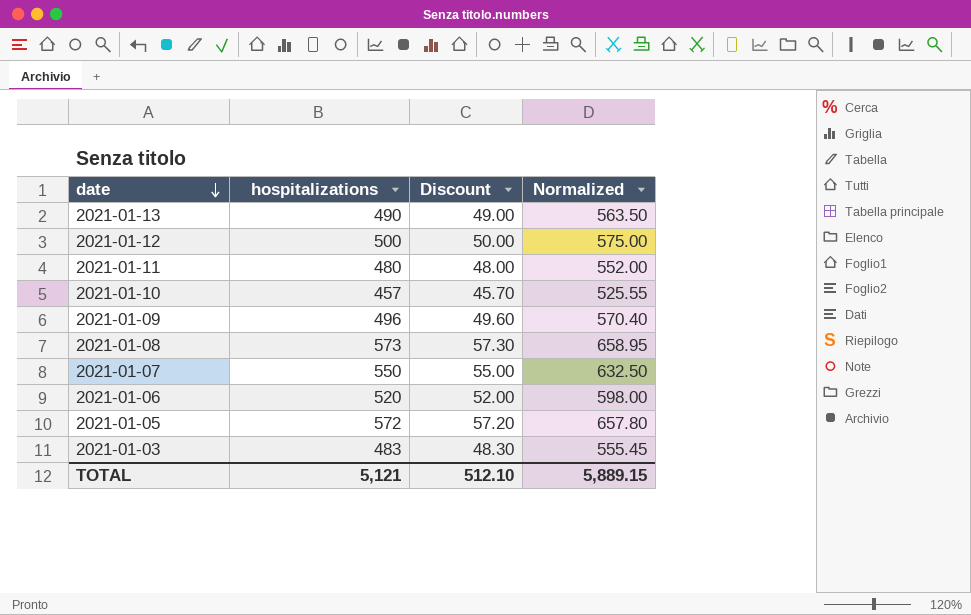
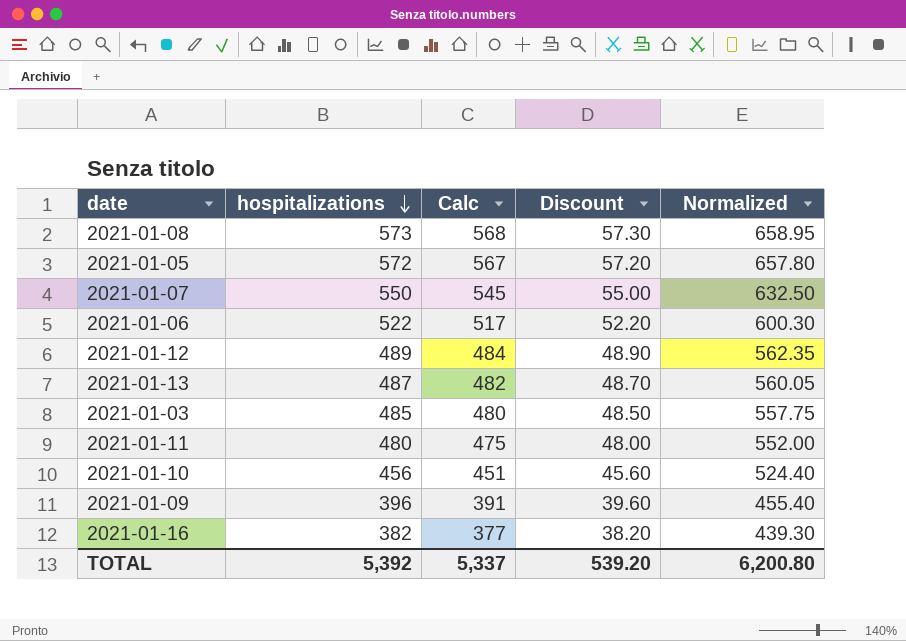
row order: date descending -> hospitalizations descending
column Calc | formula: none -> [hospitalizations] - 5
2021-01-06 | hospitalizations: 520 -> 522
2021-01-06 | Discount: 52.00 -> 52.20
2021-01-06 | Normalized: 598.00 -> 600.30
2021-01-12 | hospitalizations: 500 -> 489
2021-01-12 | Discount: 50.00 -> 48.90
2021-01-12 | Normalized: 575.00 -> 562.35
2021-01-13 | hospitalizations: 490 -> 487
2021-01-13 | Discount: 49.00 -> 48.70
2021-01-13 | Normalized: 563.50 -> 560.05
2021-01-03 | hospitalizations: 483 -> 485
2021-01-03 | Discount: 48.30 -> 48.50
2021-01-03 | Normalized: 555.45 -> 557.75
2021-01-10 | hospitalizations: 457 -> 456
2021-01-10 | Discount: 45.70 -> 45.60
2021-01-10 | Normalized: 525.55 -> 524.40
2021-01-09 | hospitalizations: 496 -> 396
2021-01-09 | Discount: 49.60 -> 39.60
2021-01-09 | Normalized: 570.40 -> 455.40
row 2021-01-16: none -> 382 | 377 | 38.20 | 439.30
TOTAL | hospitalizations: 5,121 -> 5,392
TOTAL | Discount: 512.10 -> 539.20
TOTAL | Normalized: 5,889.15 -> 6,200.80

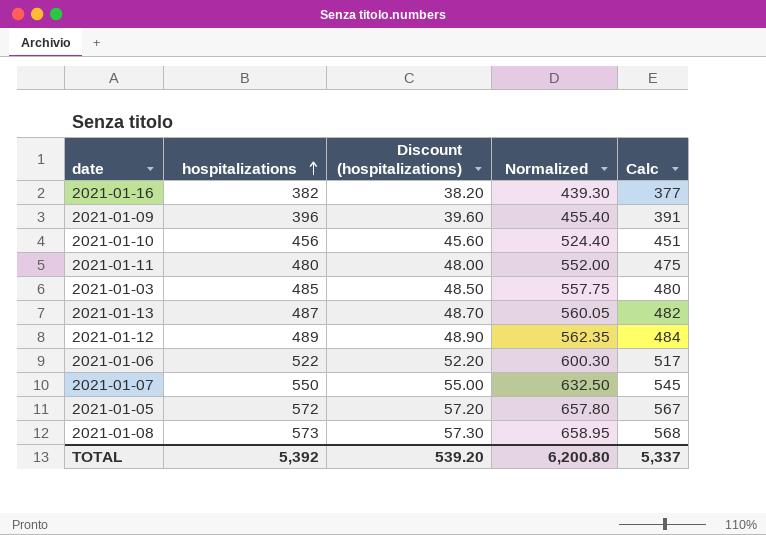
row order: hospitalizations descending -> hospitalizations ascending
column name: Discount -> Discount (hospitalizations)
column Calc | position: 3 -> 5

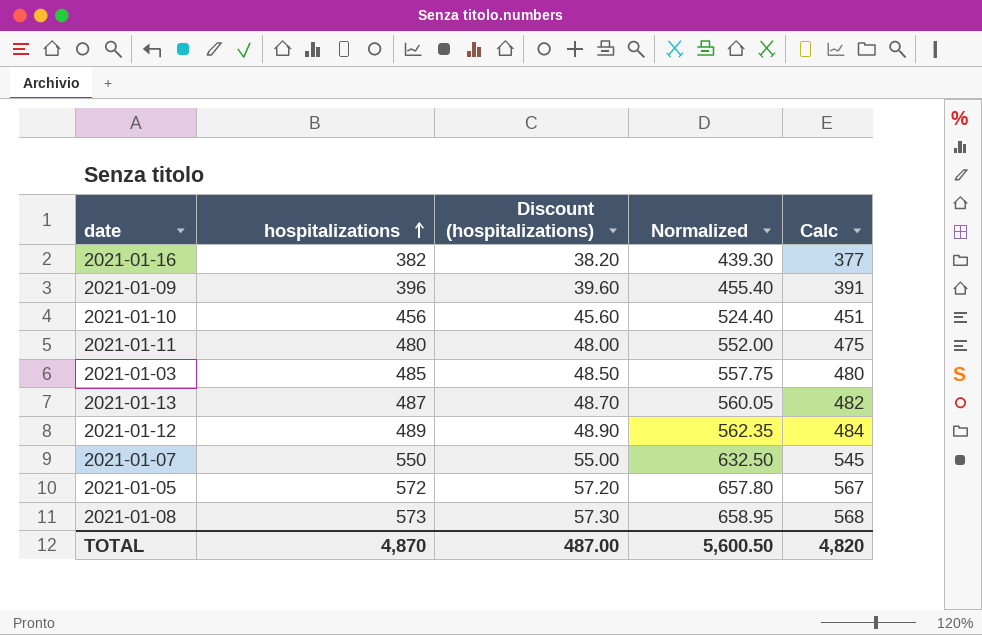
row 2021-01-06: 522 | 52.20 | 600.30 | 517 -> none
TOTAL | hospitalizations: 5,392 -> 4,870
TOTAL | Discount (hospitalizations): 539.20 -> 487.00
TOTAL | Normalized: 6,200.80 -> 5,600.50
TOTAL | Calc: 5,337 -> 4,820

